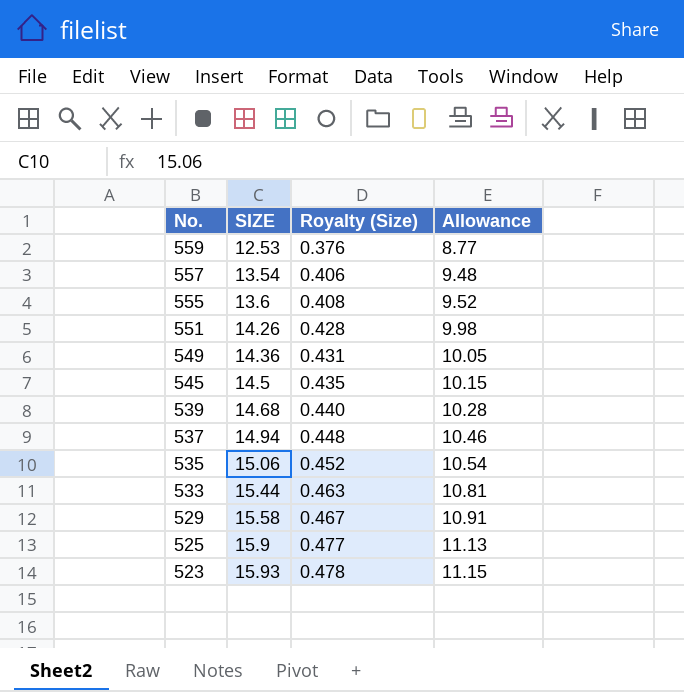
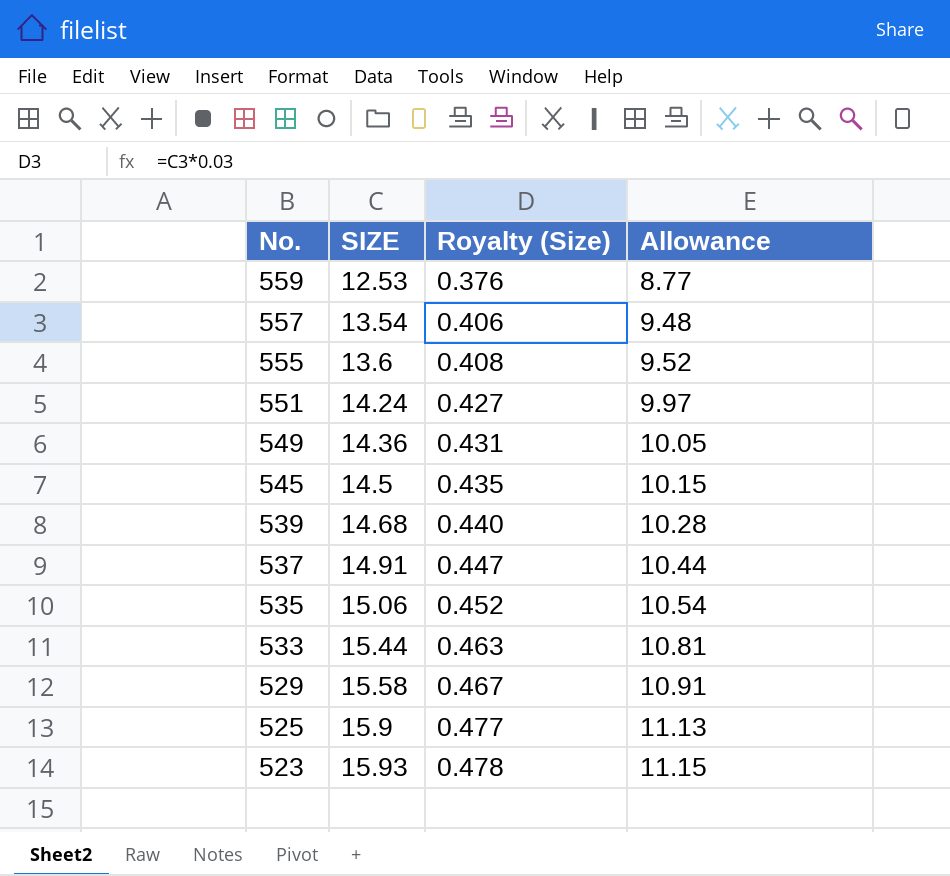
551 | SIZE: 14.26 -> 14.24
551 | Royalty (Size): 0.428 -> 0.427
551 | Allowance: 9.98 -> 9.97
537 | SIZE: 14.94 -> 14.91
537 | Royalty (Size): 0.448 -> 0.447
537 | Allowance: 10.46 -> 10.44

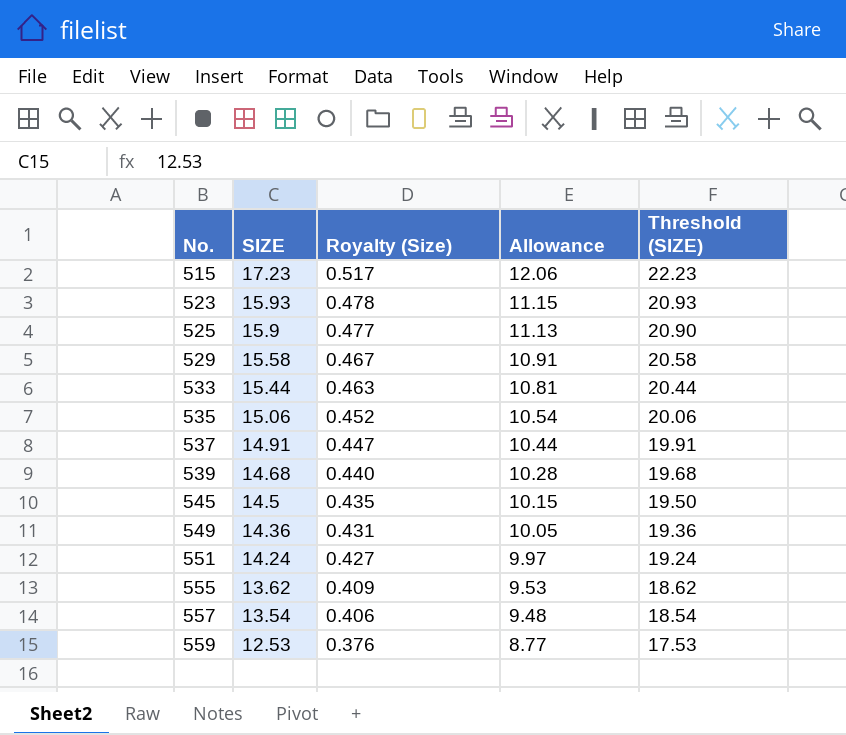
row order: No. descending -> No. ascending
column Threshold (SIZE) | formula: none -> [SIZE] + 5
row 515: none -> 17.23 | 0.517 | 12.06 | 22.23
555 | SIZE: 13.6 -> 13.62
555 | Royalty (Size): 0.408 -> 0.409
555 | Allowance: 9.52 -> 9.53

